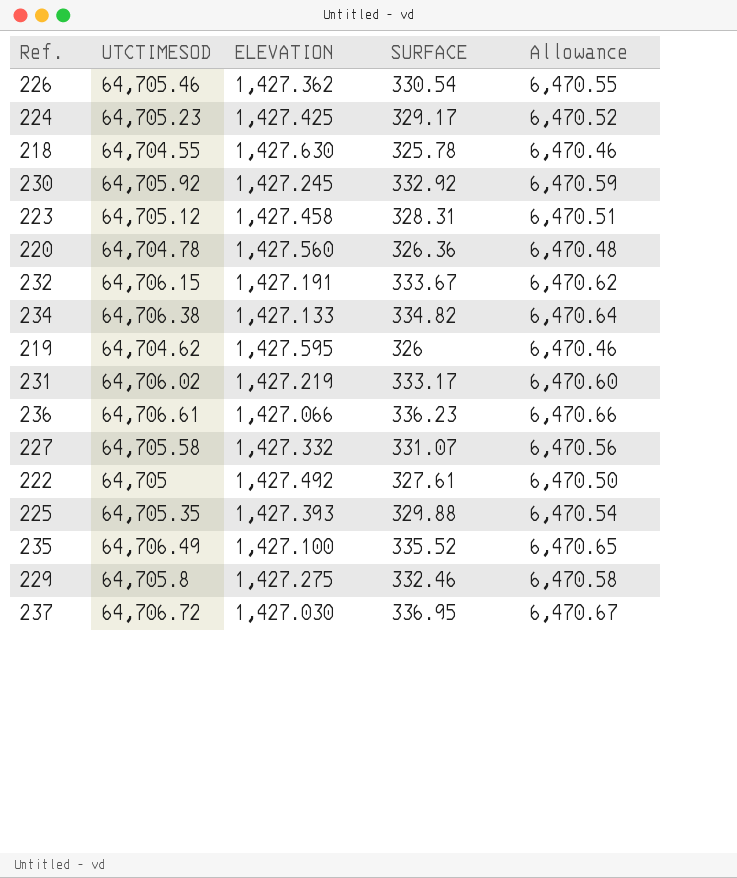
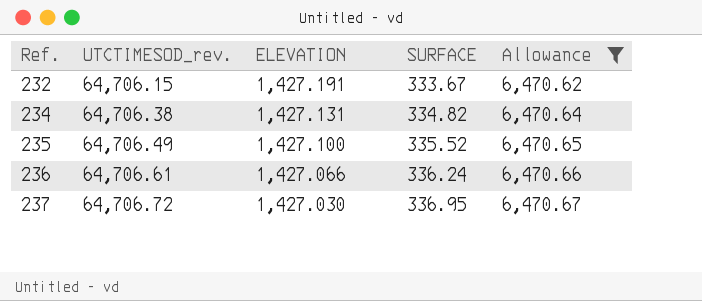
filter: none -> Allowance >= 6,470.62
row order: none -> Ref. ascending
column name: UTCTIMESOD -> UTCTIMESOD_rev.
234 | ELEVATION: 1,427.133 -> 1,427.131
236 | SURFACE: 336.23 -> 336.24

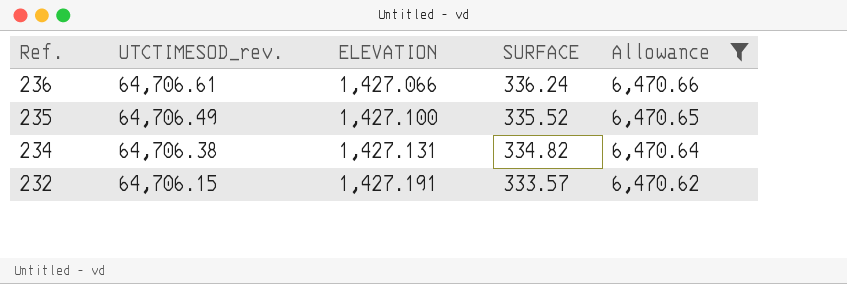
row order: Ref. ascending -> Ref. descending
row 237: 64,706.72 | 1,427.030 | 336.95 | 6,470.67 -> none
232 | SURFACE: 333.67 -> 333.57

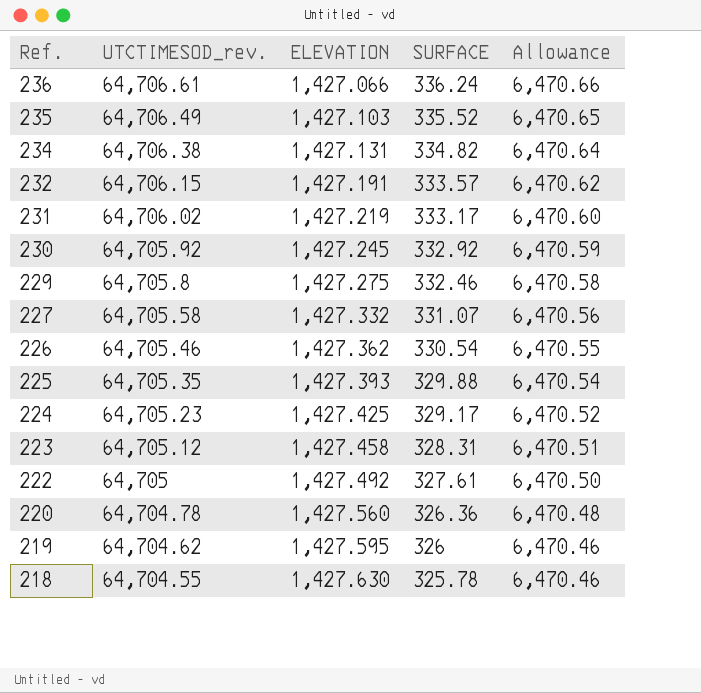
filter: Allowance >= 6,470.62 -> none
235 | ELEVATION: 1,427.100 -> 1,427.103

